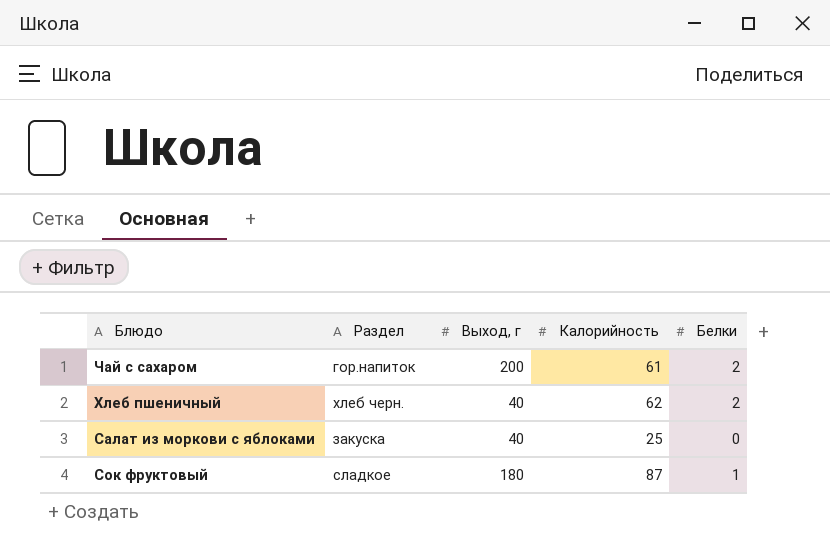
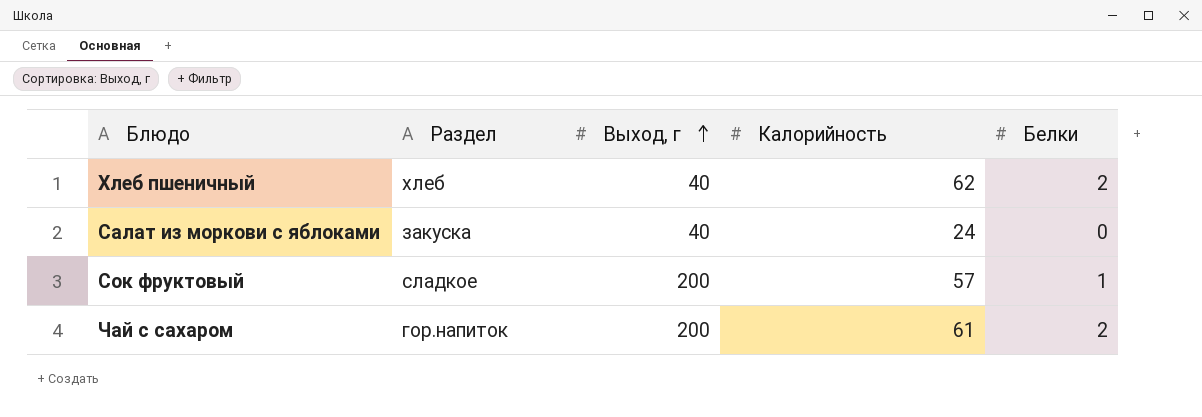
row order: none -> Выход, г ascending
Хлеб пшеничный | Раздел: хлеб черн. -> хлеб
Салат из моркови с яблоками | Калорийность: 25 -> 24
Сок фруктовый | Выход, г: 180 -> 200
Сок фруктовый | Калорийность: 87 -> 57

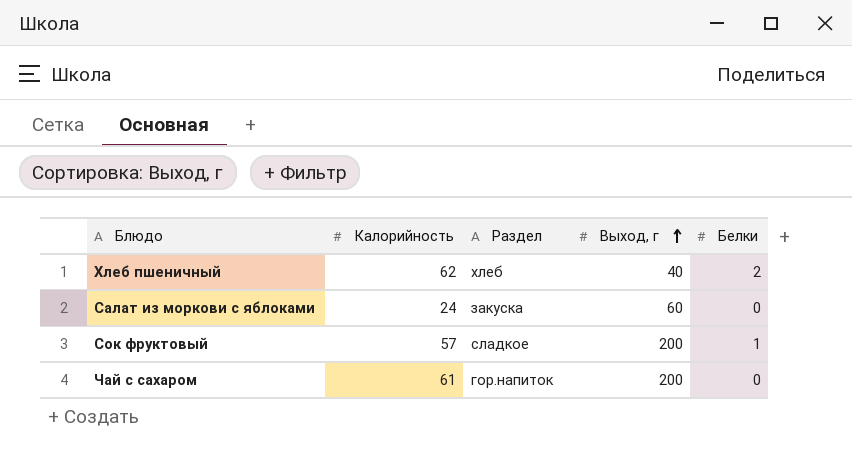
column Калорийность | position: 4 -> 2
Салат из моркови с яблоками | Выход, г: 40 -> 60
Чай с сахаром | Белки: 2 -> 0

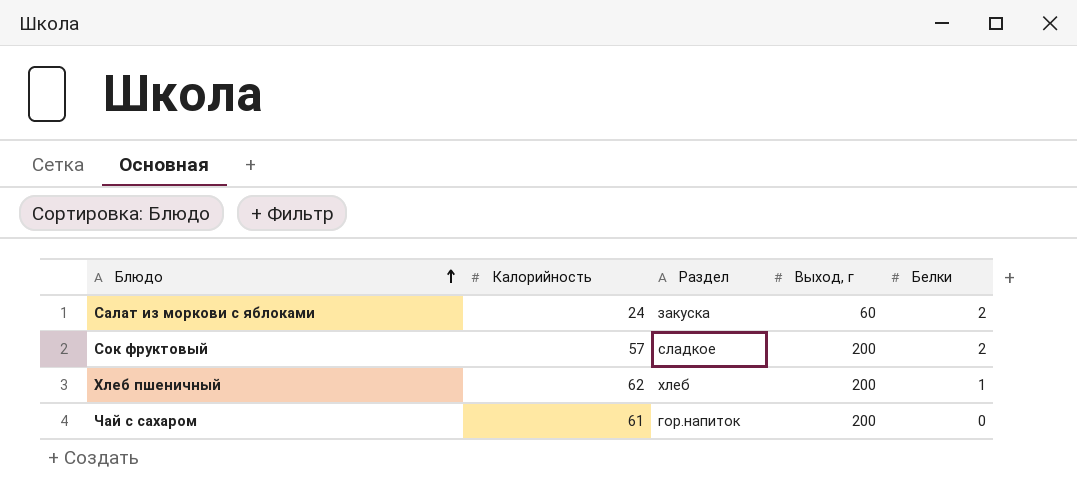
row order: Выход, г ascending -> Блюдо ascending
Салат из моркови с яблоками | Белки: 0 -> 2
Сок фруктовый | Белки: 1 -> 2
Хлеб пшеничный | Выход, г: 40 -> 200
Хлеб пшеничный | Белки: 2 -> 1

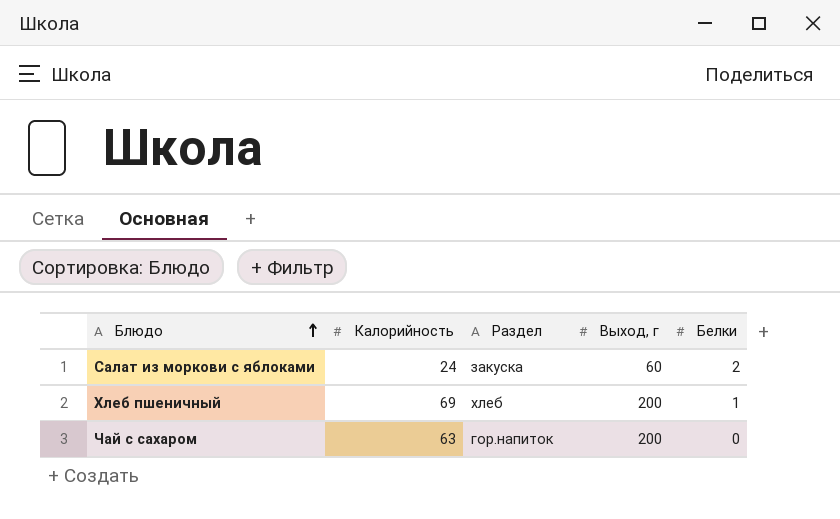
row Сок фруктовый: 57 | сладкое | 200 | 2 -> none
Хлеб пшеничный | Калорийность: 62 -> 69
Чай с сахаром | Калорийность: 61 -> 63

